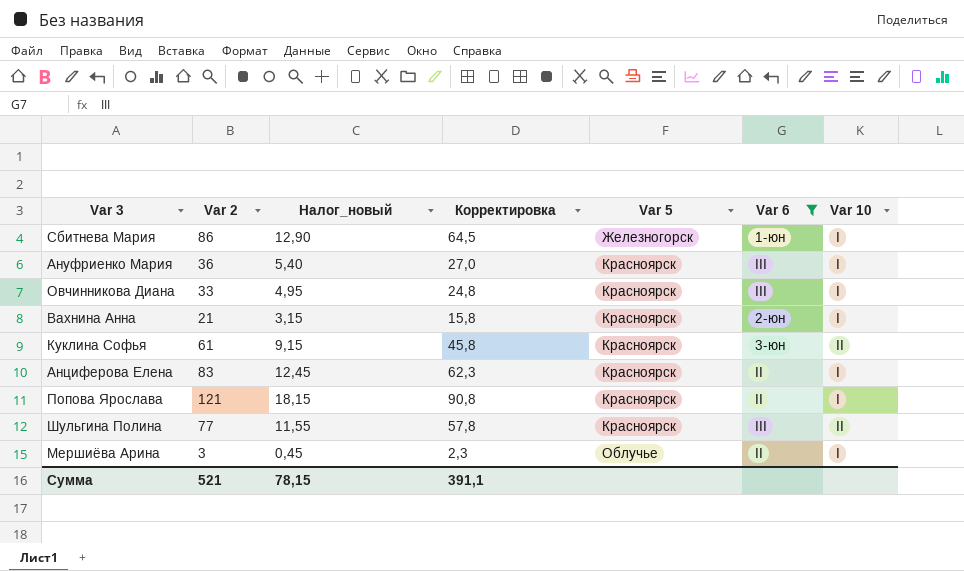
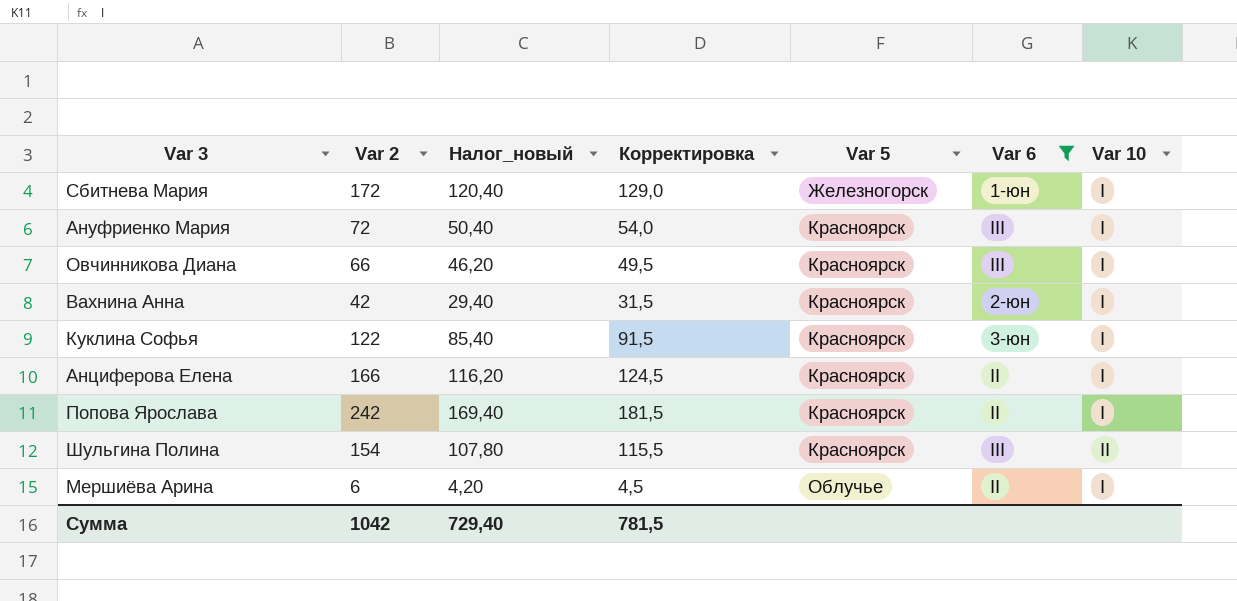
column Налог_новый | formula: [Var 2] * 0,15 -> [Var 2] * 0,7
Сбитнева Мария | Var 2: 86 -> 172
Сбитнева Мария | Корректировка: 64,5 -> 129,0
Ануфриенко Мария | Var 2: 36 -> 72
Ануфриенко Мария | Корректировка: 27,0 -> 54,0
Овчинникова Диана | Var 2: 33 -> 66
Овчинникова Диана | Корректировка: 24,8 -> 49,5
Вахнина Анна | Var 2: 21 -> 42
Вахнина Анна | Корректировка: 15,8 -> 31,5
Куклина Софья | Var 2: 61 -> 122
Куклина Софья | Корректировка: 45,8 -> 91,5
Куклина Софья | Var 10: II -> I
Анциферова Елена | Var 2: 83 -> 166
Анциферова Елена | Корректировка: 62,3 -> 124,5
Попова Ярослава | Var 2: 121 -> 242
Попова Ярослава | Корректировка: 90,8 -> 181,5
Шульгина Полина | Var 2: 77 -> 154
Шульгина Полина | Корректировка: 57,8 -> 115,5
Мершиёва Арина | Var 2: 3 -> 6
Мершиёва Арина | Корректировка: 2,3 -> 4,5
Сумма | Var 2: 521 -> 1042
Сумма | Налог_новый: 78,15 -> 729,40
Сумма | Корректировка: 391,1 -> 781,5

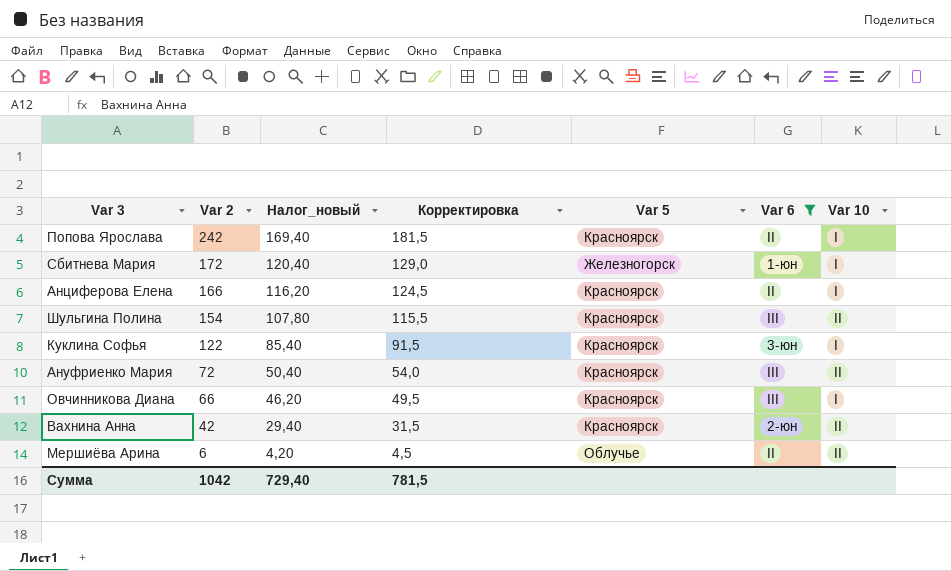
row order: Var 5 ascending -> Var 2 descending
Ануфриенко Мария | Var 10: I -> II
Вахнина Анна | Var 10: I -> II
Мершиёва Арина | Var 10: I -> II

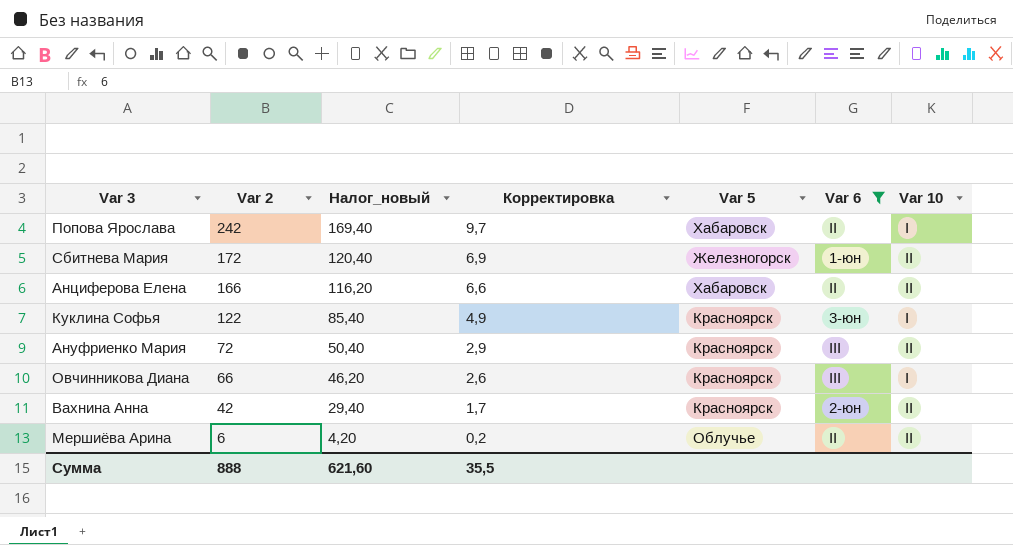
column Корректировка | formula: [Var 2] * 0,75 -> [Var 2] * 0,04
row Шульгина Полина: 154 | 107,80 | 115,5 | Красноярск | III | II -> none
Попова Ярослава | Var 5: Красноярск -> Хабаровск
Сбитнева Мария | Var 10: I -> II
Анциферова Елена | Var 5: Красноярск -> Хабаровск
Анциферова Елена | Var 10: I -> II
Сумма | Var 2: 1042 -> 888
Сумма | Налог_новый: 729,40 -> 621,60
Сумма | Корректировка: 781,5 -> 35,5

